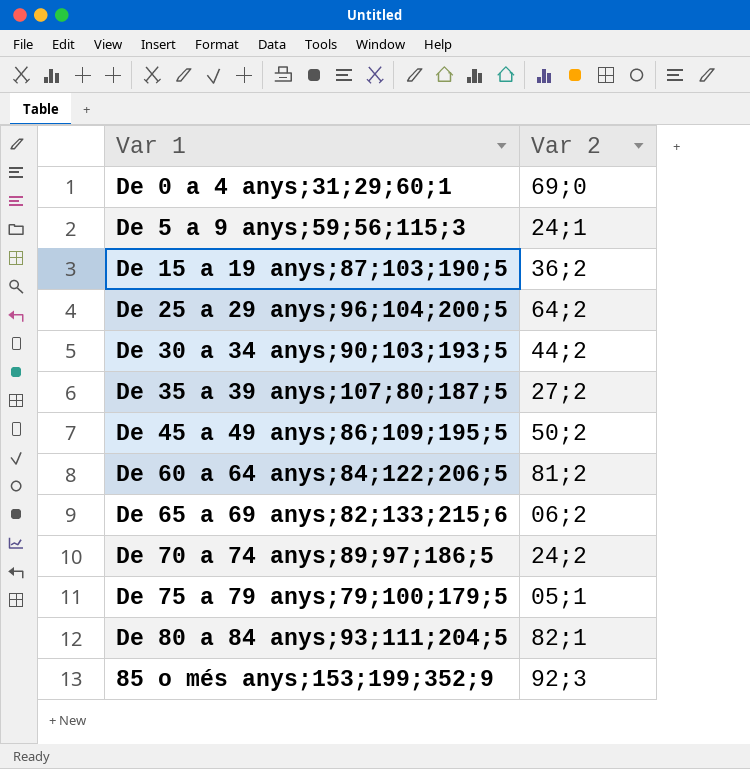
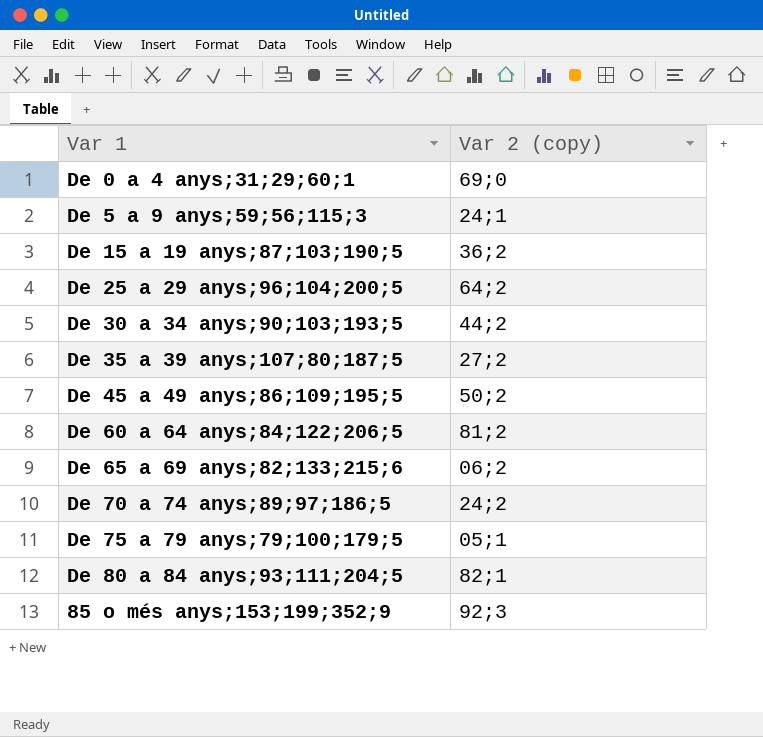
column name: Var 2 -> Var 2 (copy)

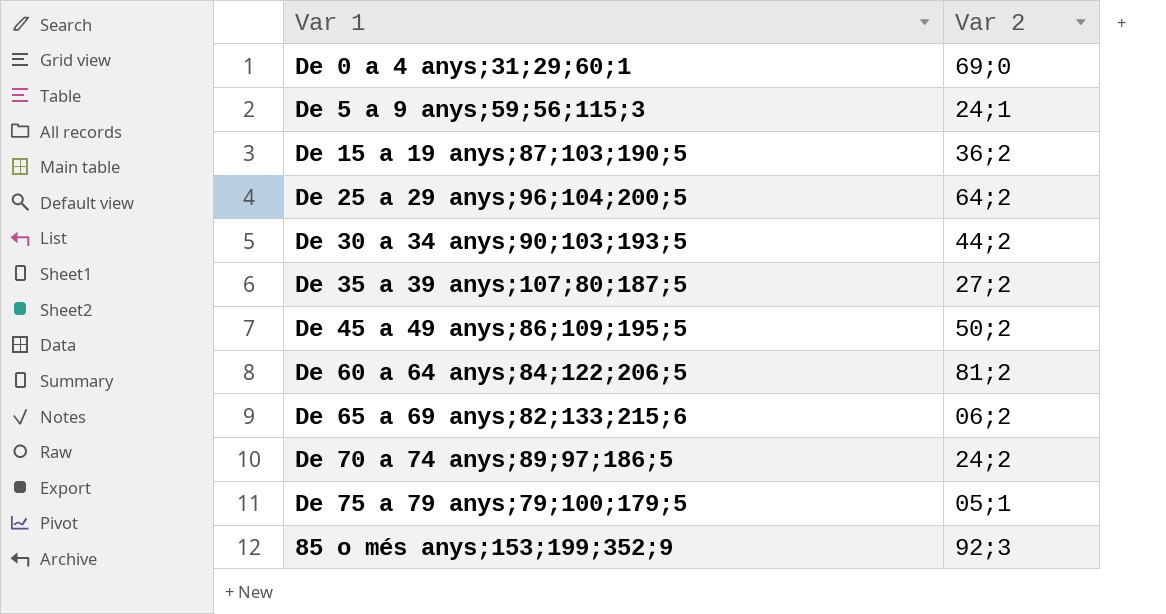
column name: Var 2 (copy) -> Var 2
row De 80 a 84 anys;93;111;204;5: 82;1 -> none

